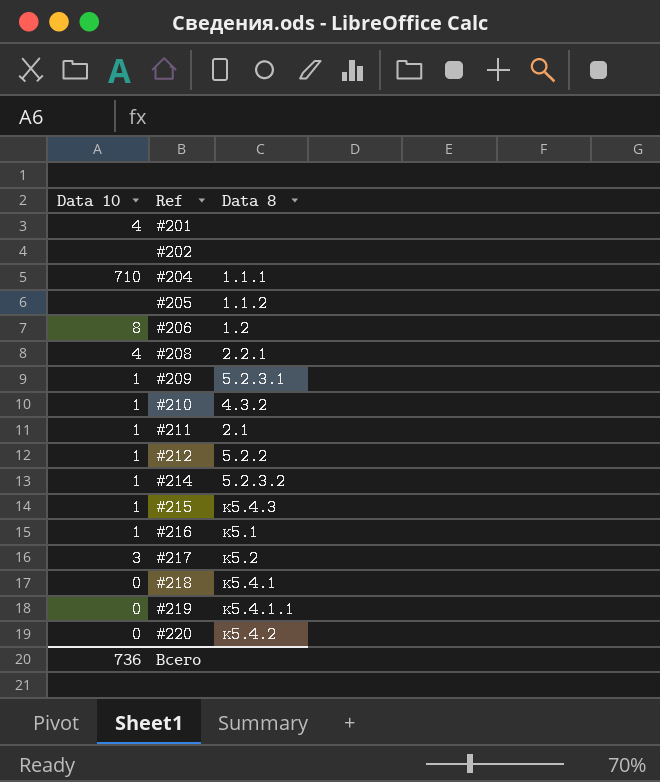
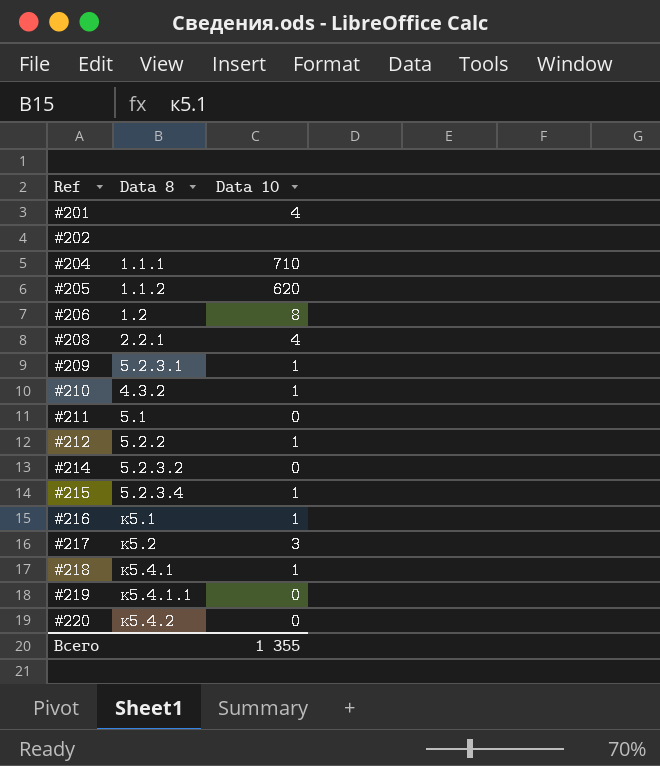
column Data 10 | position: 1 -> 3
#205 | Data 10: none -> 620
#211 | Data 8: 2.1 -> 5.1
#211 | Data 10: 1 -> 0
#214 | Data 10: 1 -> 0
#215 | Data 8: к5.4.3 -> 5.2.3.4
#218 | Data 10: 0 -> 1
Всего | Data 10: 736 -> 1 355

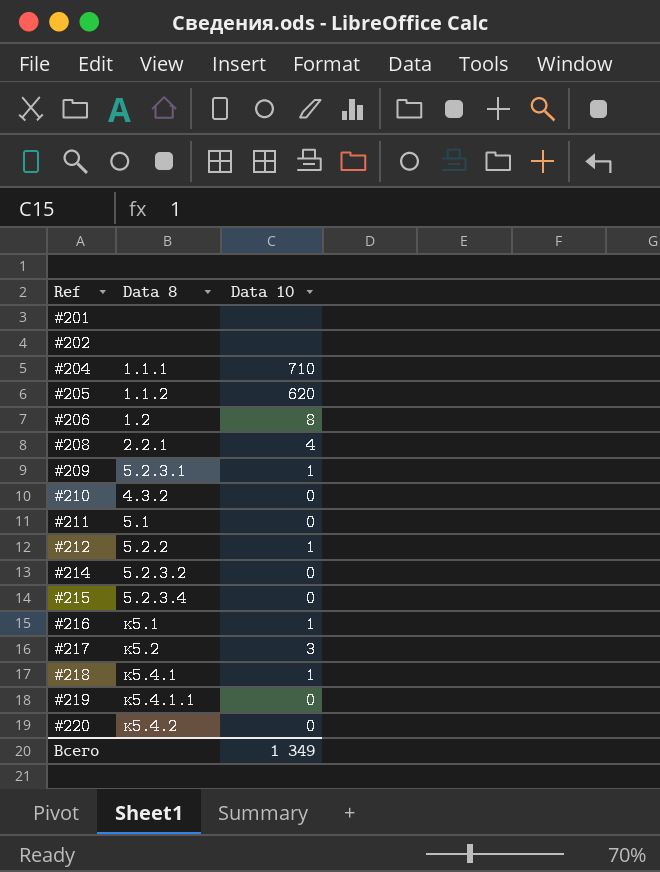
#201 | Data 10: 4 -> none
#210 | Data 10: 1 -> 0
#215 | Data 10: 1 -> 0
Всего | Data 10: 1 355 -> 1 349

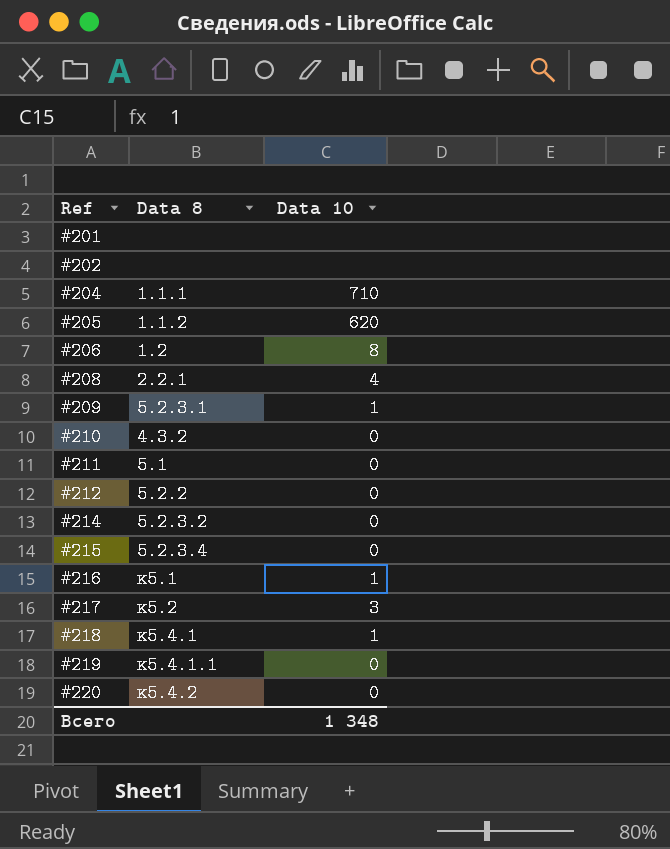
#212 | Data 10: 1 -> 0
Всего | Data 10: 1 349 -> 1 348

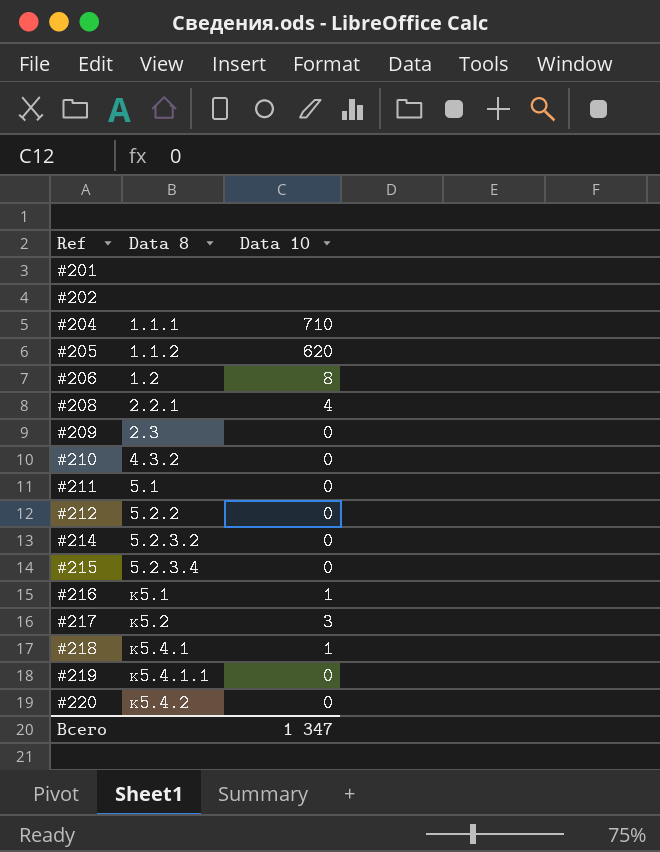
#209 | Data 8: 5.2.3.1 -> 2.3
#209 | Data 10: 1 -> 0
Всего | Data 10: 1 348 -> 1 347

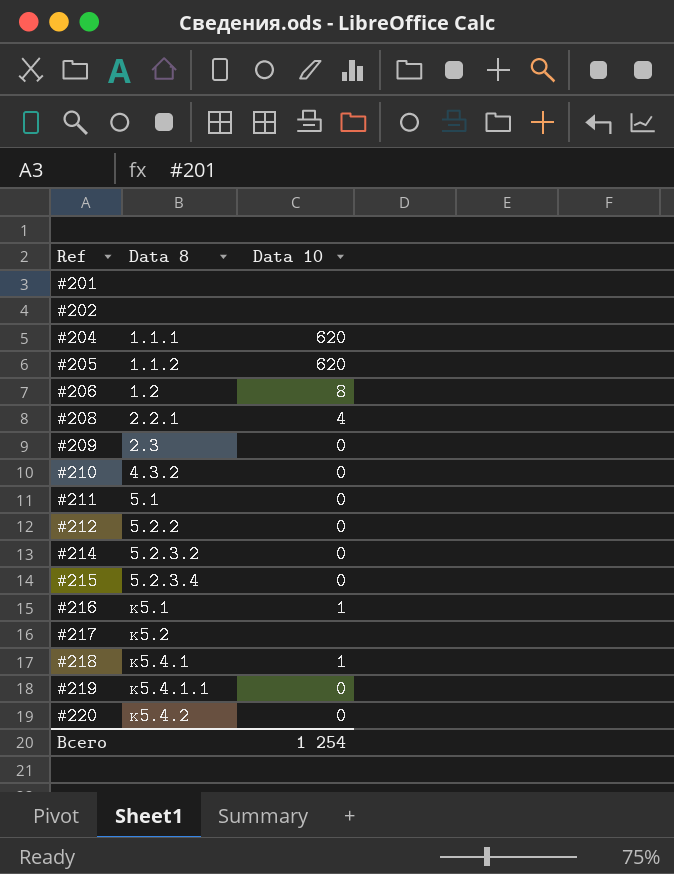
#204 | Data 10: 710 -> 620
#217 | Data 10: 3 -> none
Всего | Data 10: 1 347 -> 1 254

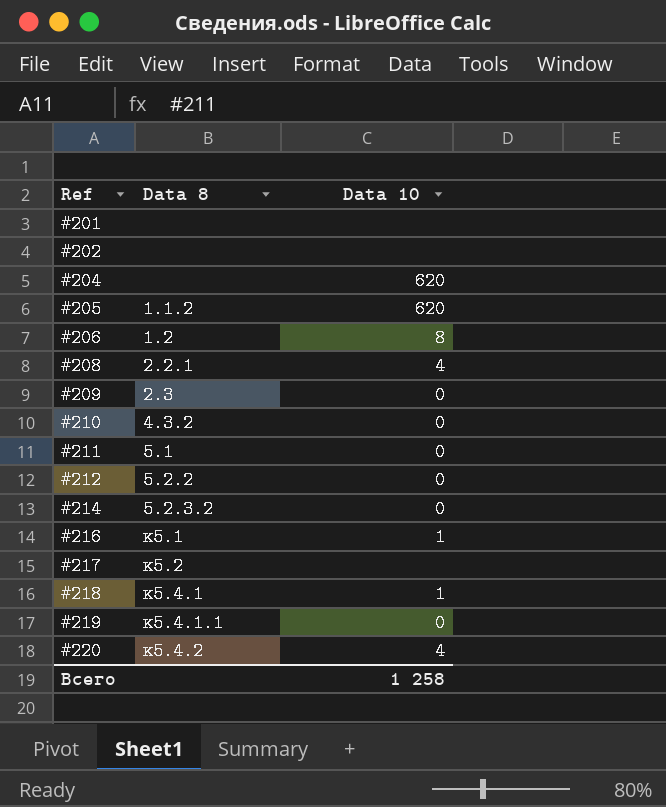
row #215: 5.2.3.4 | 0 -> none
#204 | Data 8: 1.1.1 -> none
#220 | Data 10: 0 -> 4
Всего | Data 10: 1 254 -> 1 258

